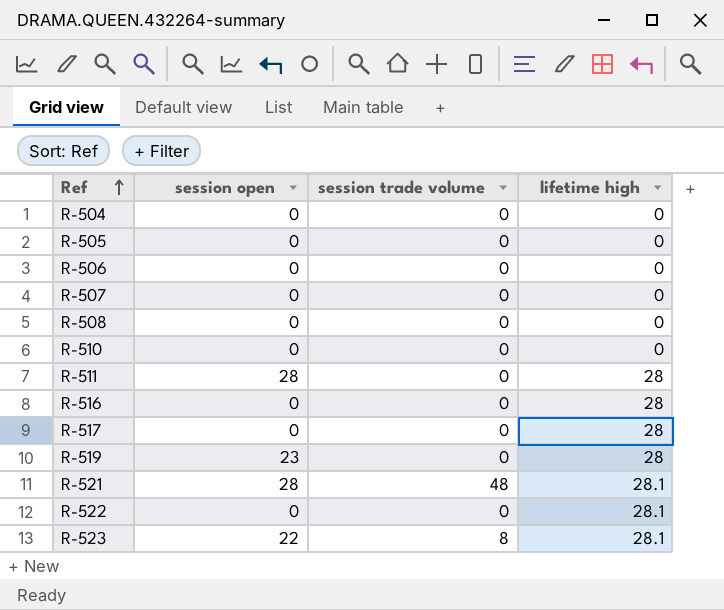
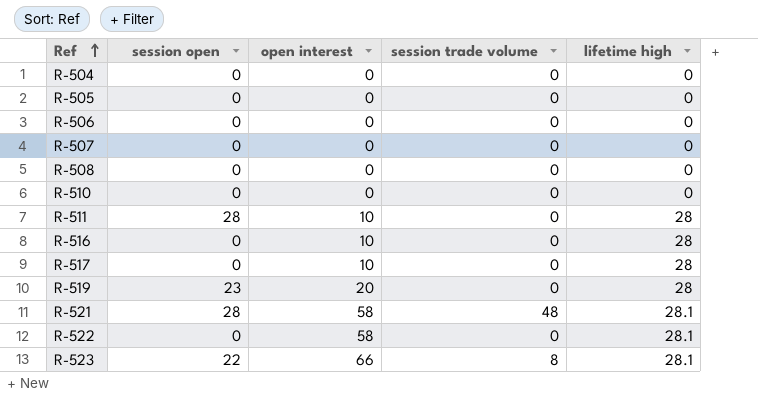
column open interest | position: none -> 3

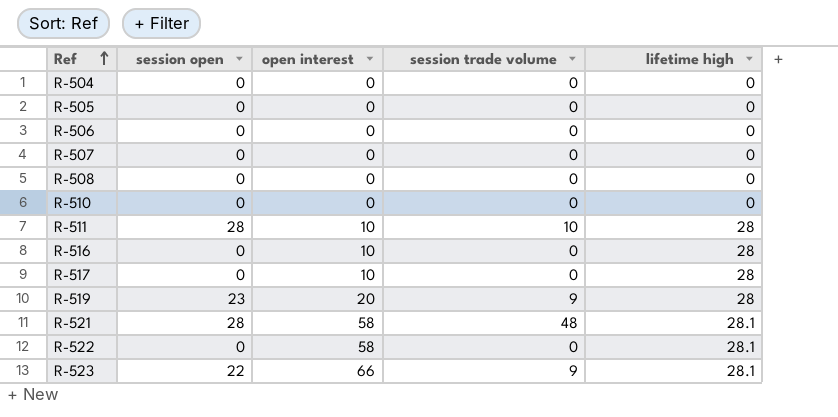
R-511 | session trade volume: 0 -> 10
R-519 | session trade volume: 0 -> 9
R-523 | session trade volume: 8 -> 9

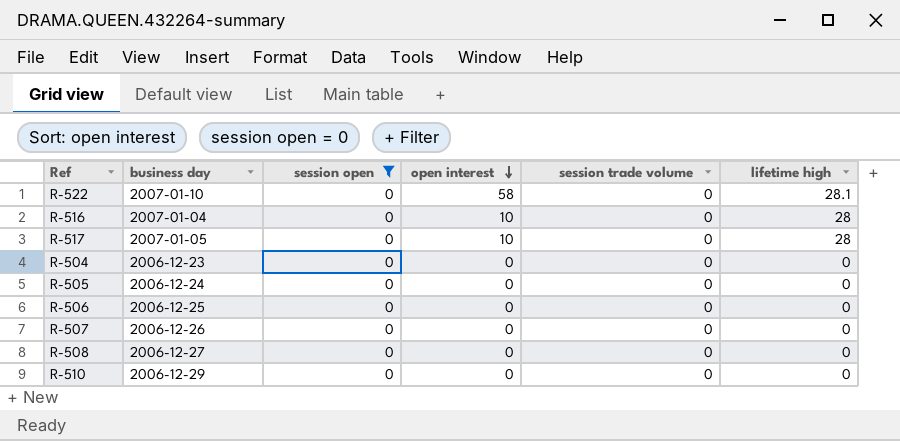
filter: none -> session open = 0
row order: Ref ascending -> open interest descending
column business day | position: none -> 2

